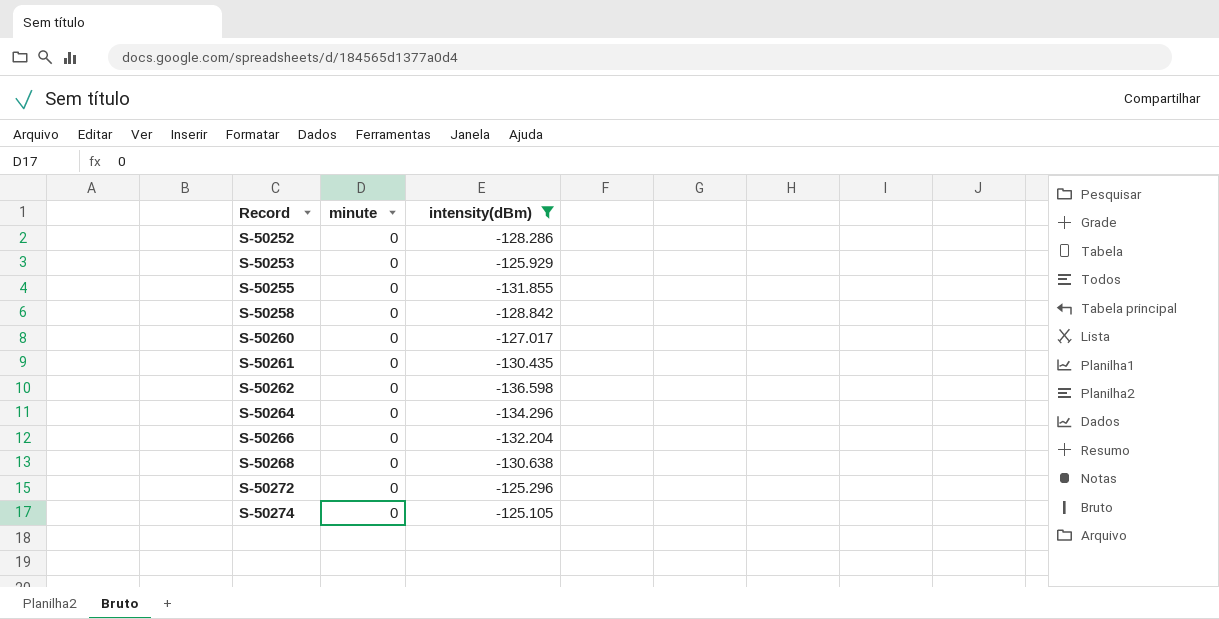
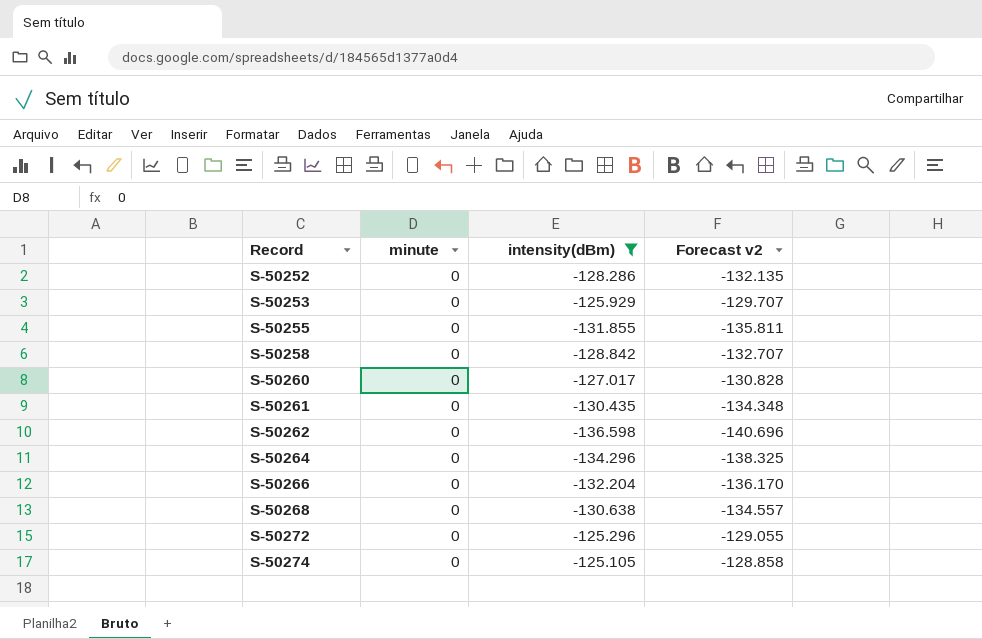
column Forecast v2 | formula: none -> [intensity(dBm)] * 1.03

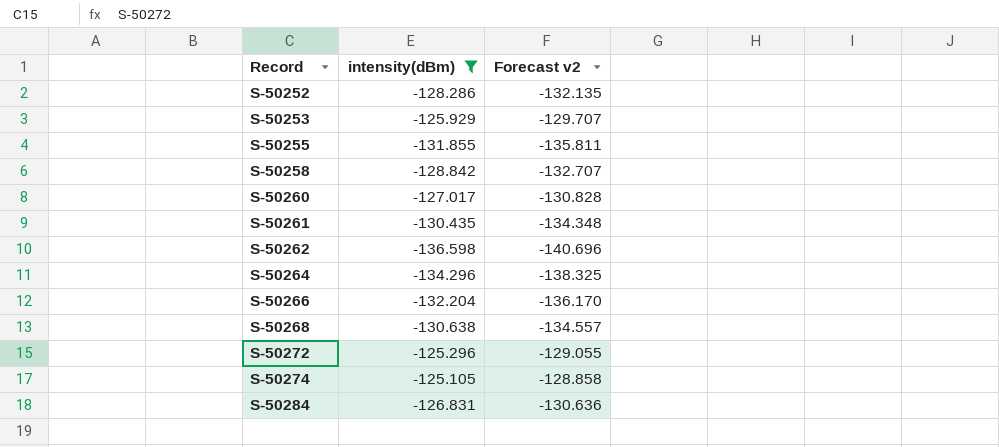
column minute | position: 2 -> none
row S-50284: none -> -126.831 | -130.636

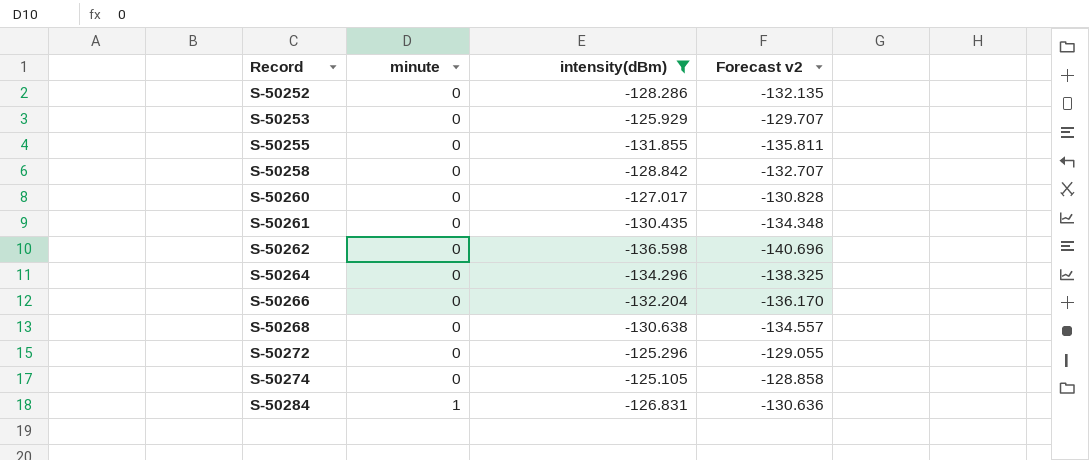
column minute | position: none -> 2

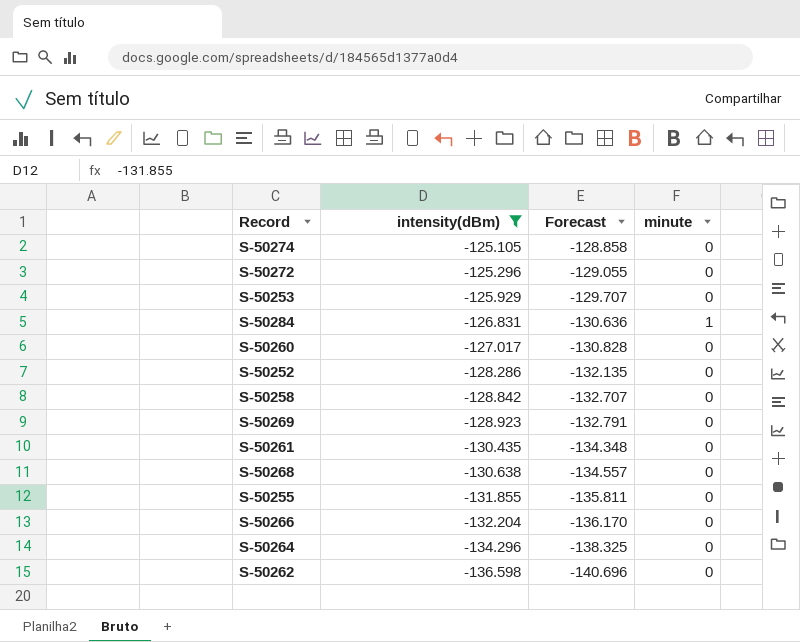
row order: Record ascending -> intensity(dBm) descending
column name: Forecast v2 -> Forecast
column minute | position: 2 -> 4
row S-50269: none -> -128.923 | -132.791 | 0

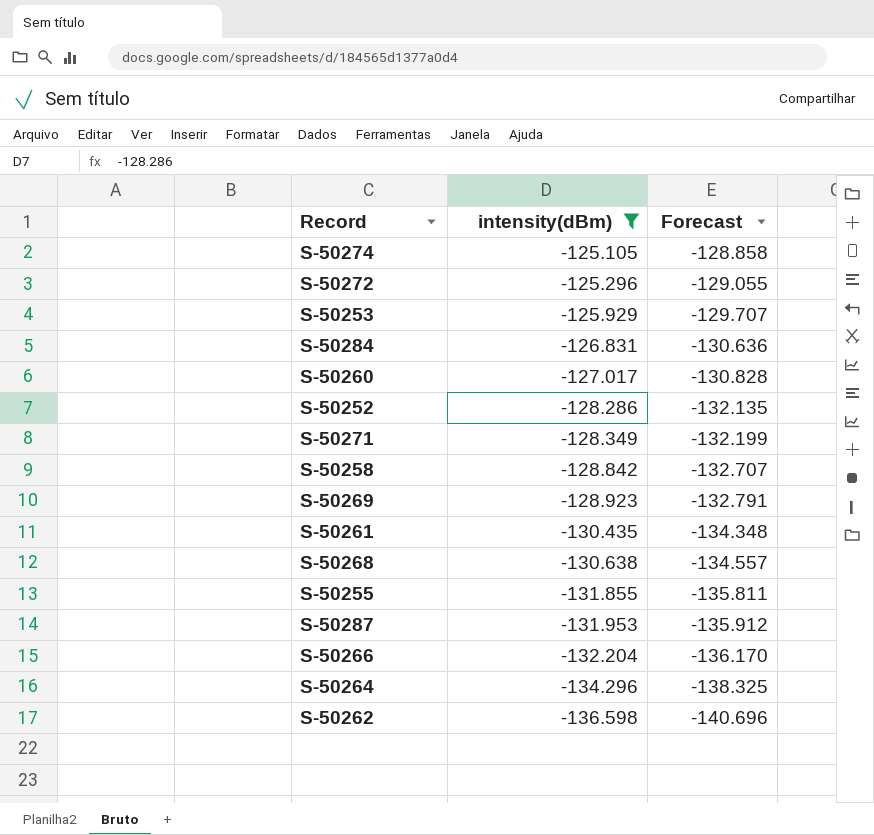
column minute | position: 4 -> none
row S-50271: none -> -128.349 | -132.199
row S-50287: none -> -131.953 | -135.912

